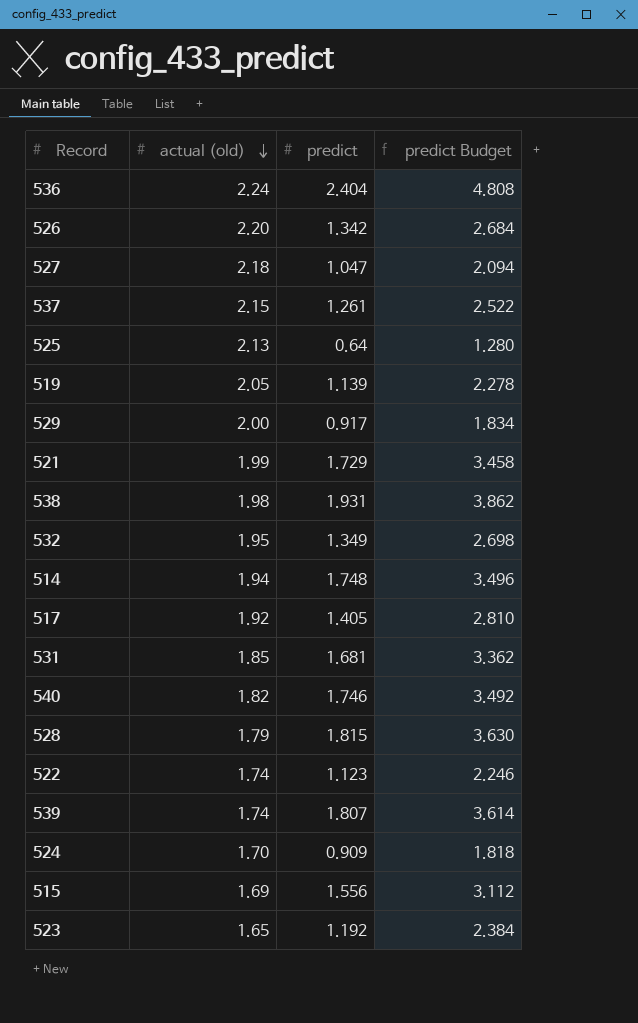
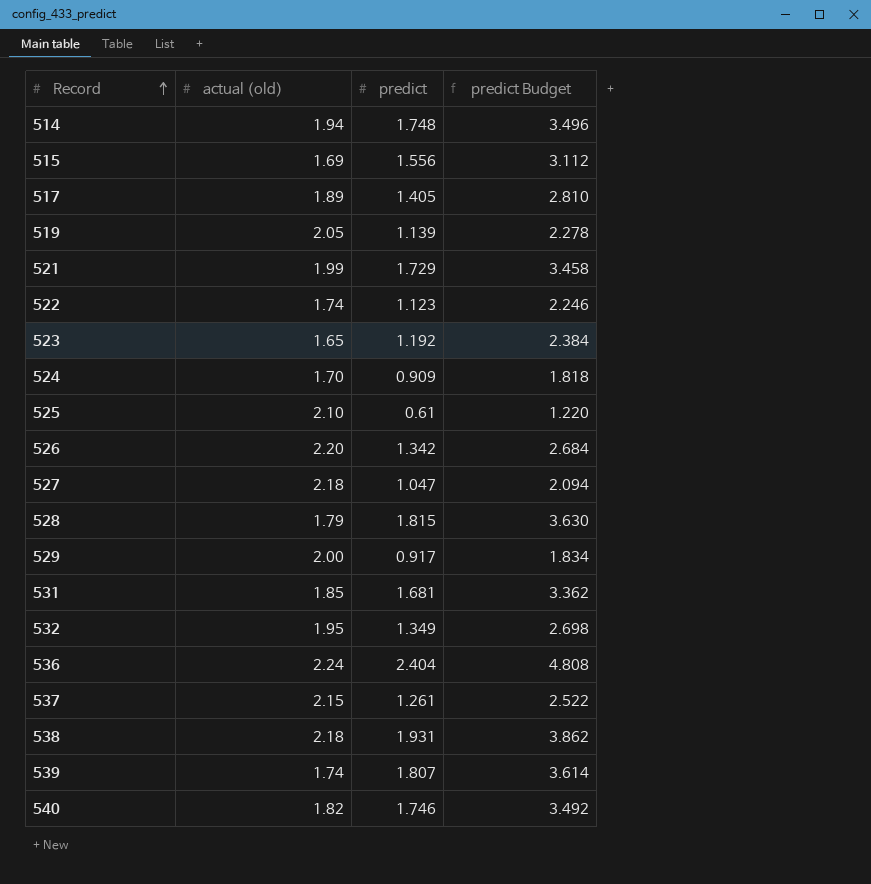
row order: actual (old) descending -> Record ascending
517 | actual (old): 1.92 -> 1.89
525 | actual (old): 2.13 -> 2.10
525 | predict: 0.64 -> 0.61
525 | predict Budget: 1.280 -> 1.220
538 | actual (old): 1.98 -> 2.18

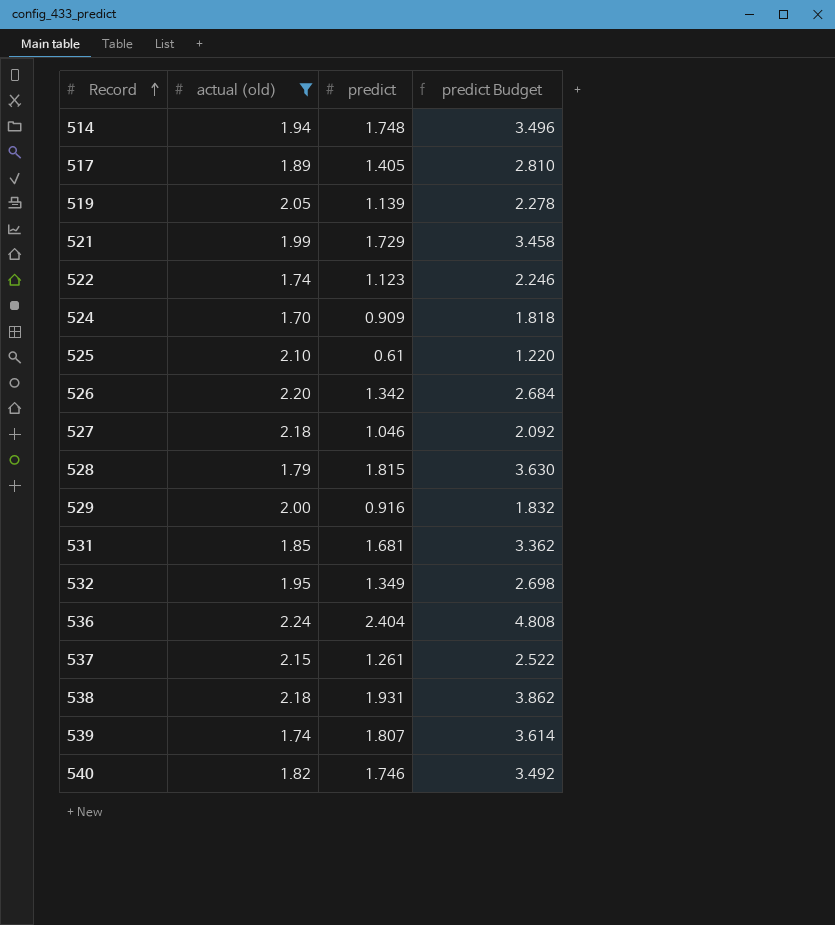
filter: none -> actual (old) >= 1.70
527 | predict: 1.047 -> 1.046
527 | predict Budget: 2.094 -> 2.092
529 | predict: 0.917 -> 0.916
529 | predict Budget: 1.834 -> 1.832

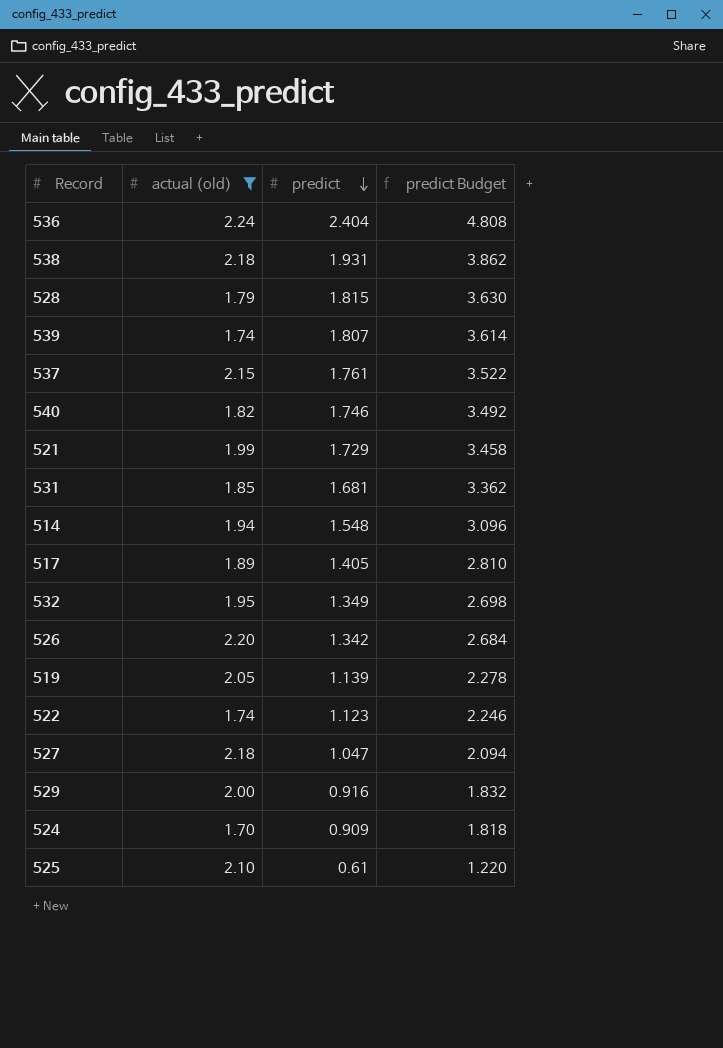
row order: Record ascending -> predict descending
537 | predict: 1.261 -> 1.761
537 | predict Budget: 2.522 -> 3.522
514 | predict: 1.748 -> 1.548
514 | predict Budget: 3.496 -> 3.096
527 | predict: 1.046 -> 1.047
527 | predict Budget: 2.092 -> 2.094

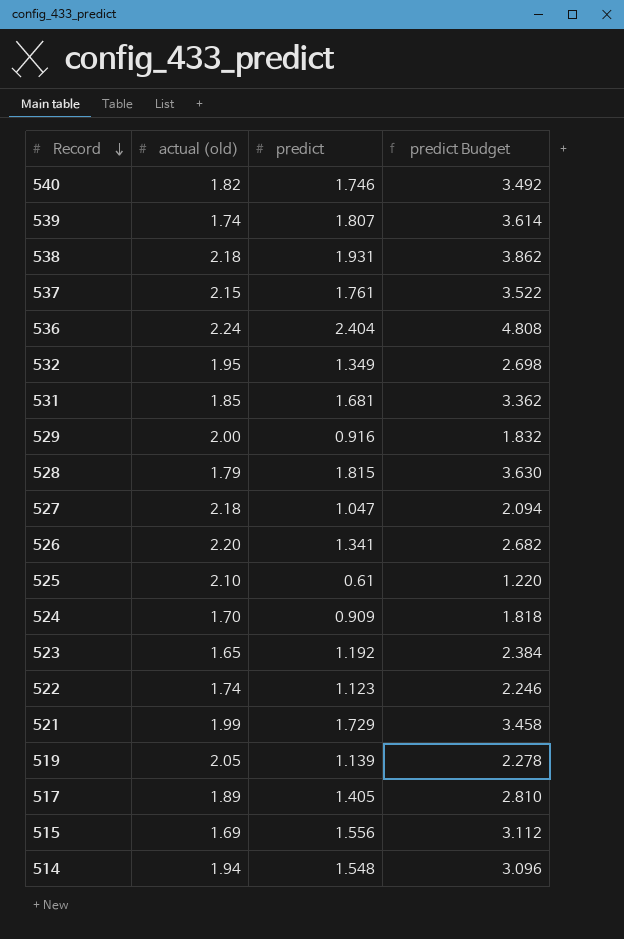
filter: actual (old) >= 1.70 -> none
row order: predict descending -> Record descending
526 | predict: 1.342 -> 1.341
526 | predict Budget: 2.684 -> 2.682

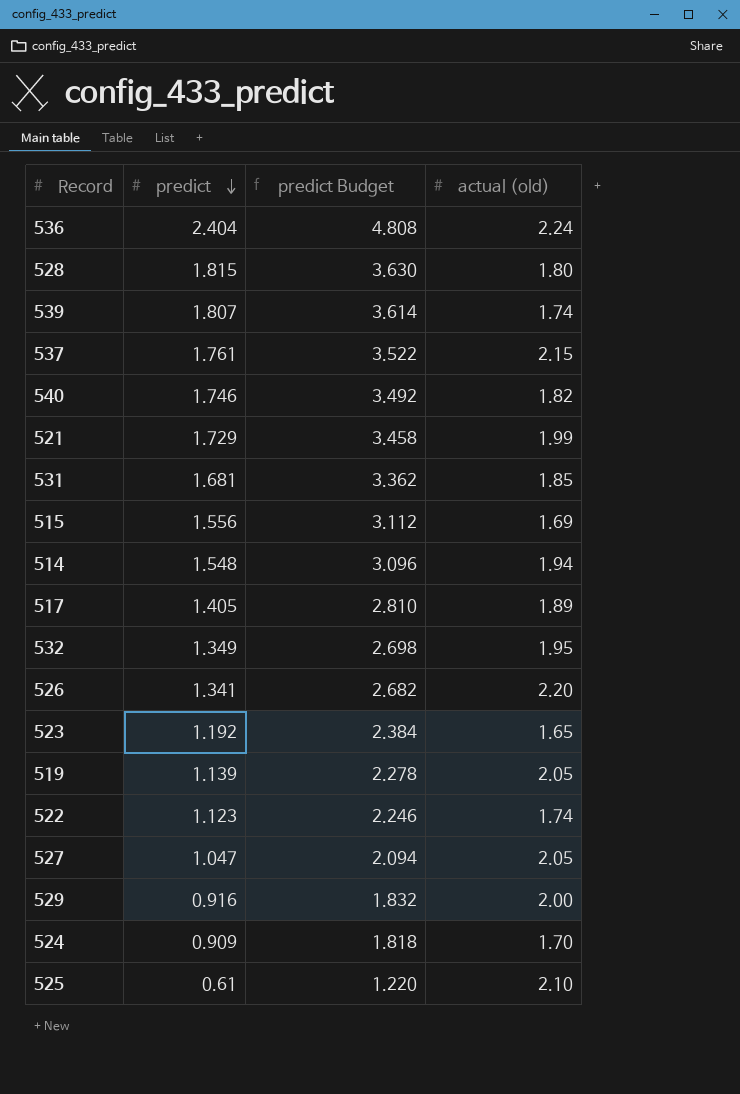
row order: Record descending -> predict descending
column actual (old) | position: 2 -> 4
row 538: 2.18 | 1.931 | 3.862 -> none
528 | actual (old): 1.79 -> 1.80
527 | actual (old): 2.18 -> 2.05

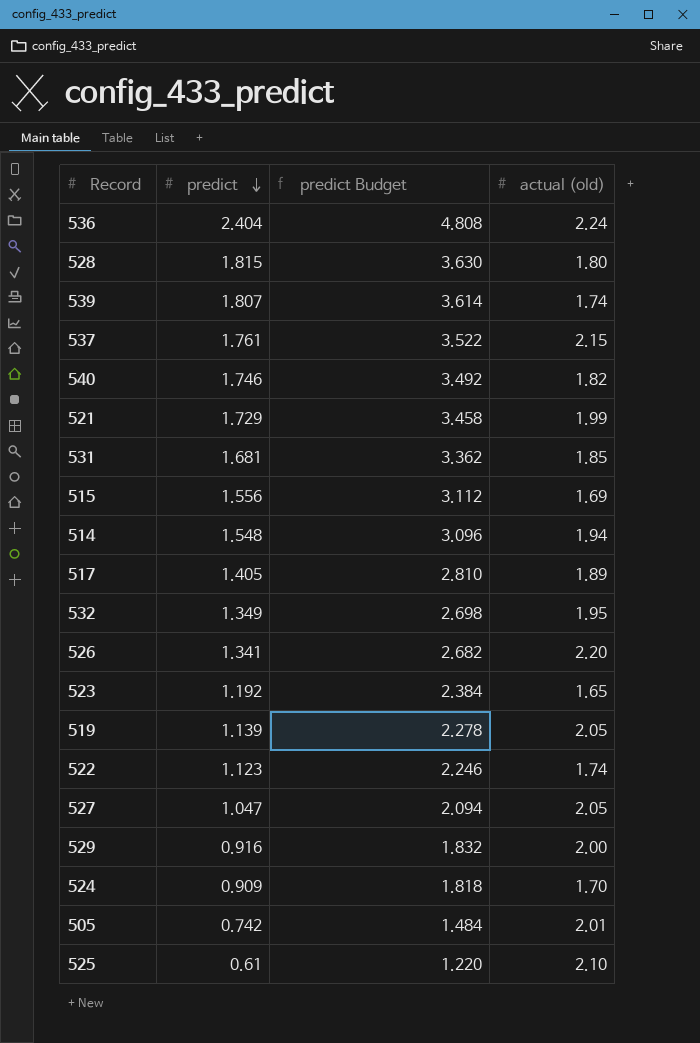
row 505: none -> 0.742 | 1.484 | 2.01

